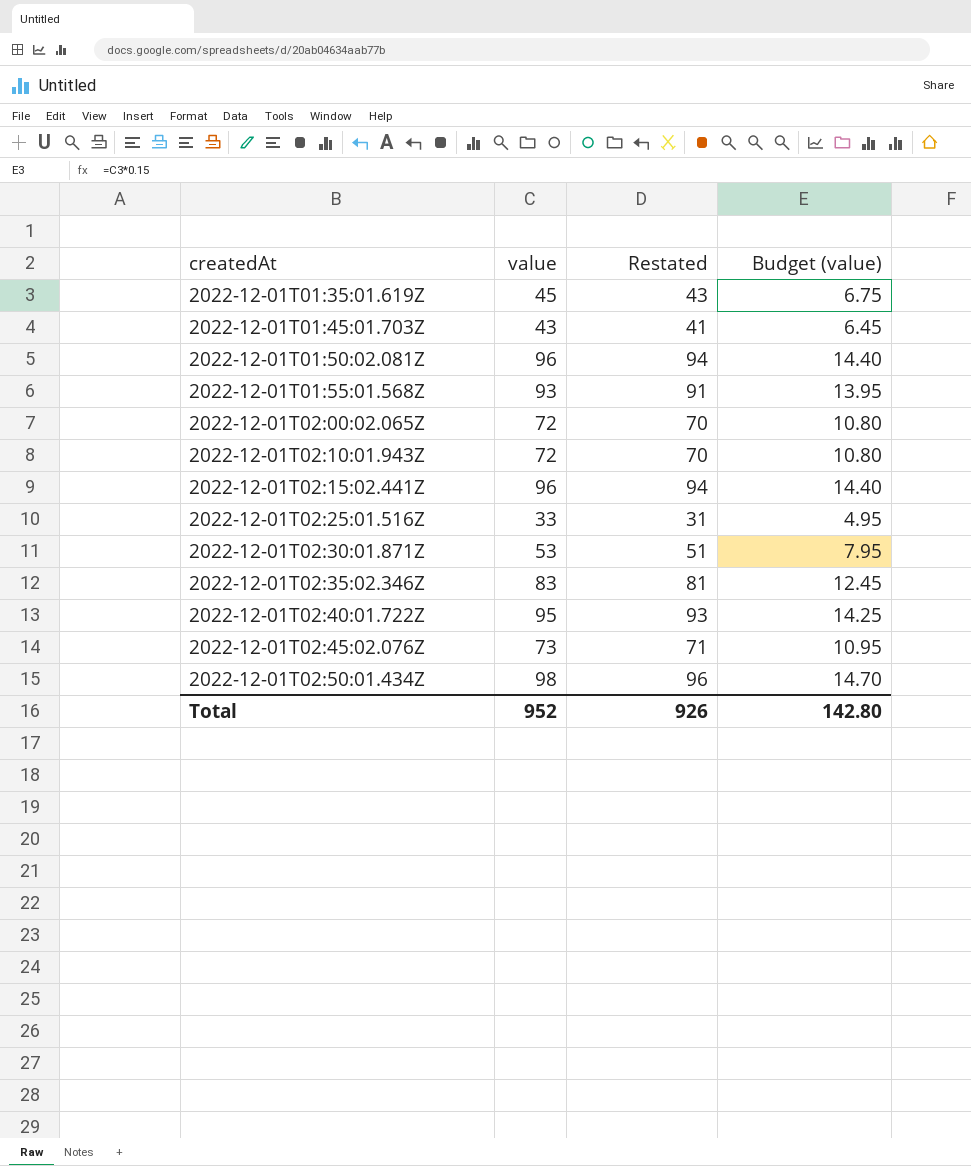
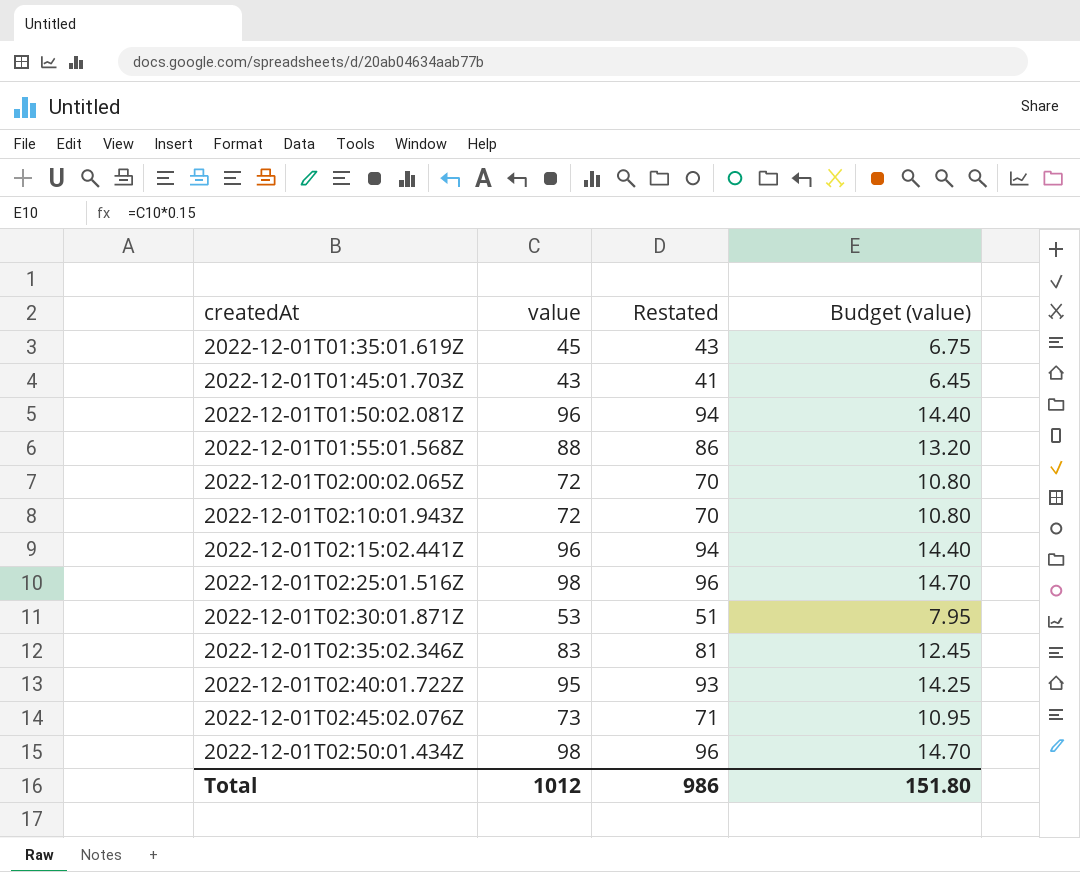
2022-12-01T01:55:01.568Z | value: 93 -> 88
2022-12-01T01:55:01.568Z | Restated: 91 -> 86
2022-12-01T01:55:01.568Z | Budget (value): 13.95 -> 13.20
2022-12-01T02:25:01.516Z | value: 33 -> 98
2022-12-01T02:25:01.516Z | Restated: 31 -> 96
2022-12-01T02:25:01.516Z | Budget (value): 4.95 -> 14.70
Total | value: 952 -> 1012
Total | Restated: 926 -> 986
Total | Budget (value): 142.80 -> 151.80

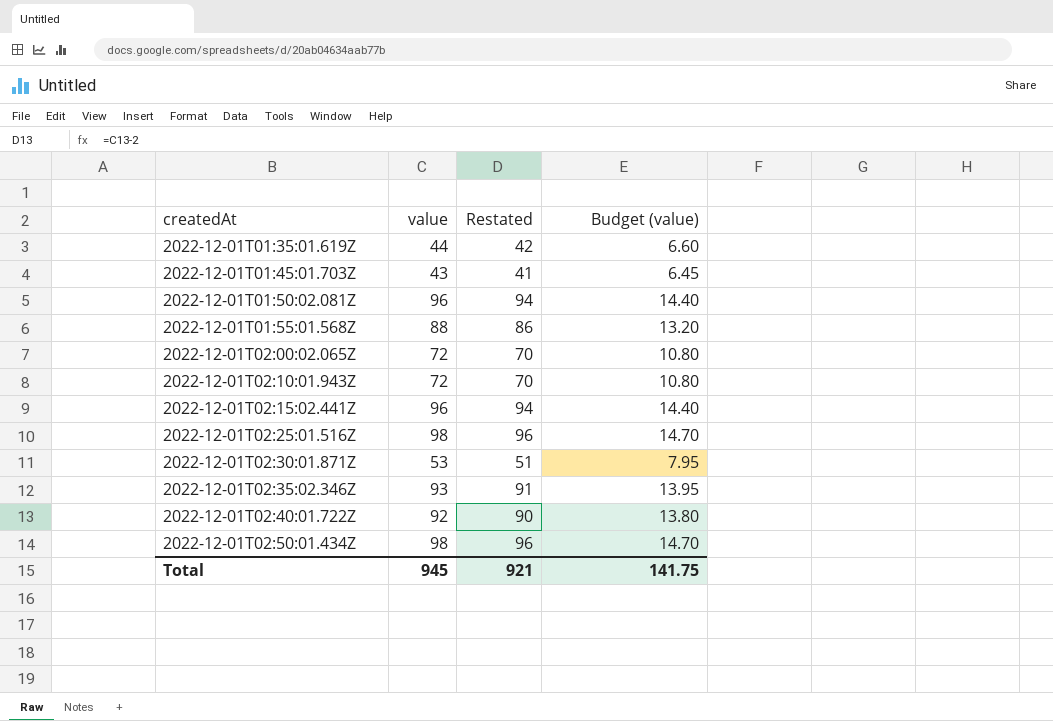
row 2022-12-01T02:45:02.076Z: 73 | 71 | 10.95 -> none
2022-12-01T01:35:01.619Z | value: 45 -> 44
2022-12-01T01:35:01.619Z | Restated: 43 -> 42
2022-12-01T01:35:01.619Z | Budget (value): 6.75 -> 6.60
2022-12-01T02:35:02.346Z | value: 83 -> 93
2022-12-01T02:35:02.346Z | Restated: 81 -> 91
2022-12-01T02:35:02.346Z | Budget (value): 12.45 -> 13.95
2022-12-01T02:40:01.722Z | value: 95 -> 92
2022-12-01T02:40:01.722Z | Restated: 93 -> 90
2022-12-01T02:40:01.722Z | Budget (value): 14.25 -> 13.80
Total | value: 1012 -> 945
Total | Restated: 986 -> 921
Total | Budget (value): 151.80 -> 141.75

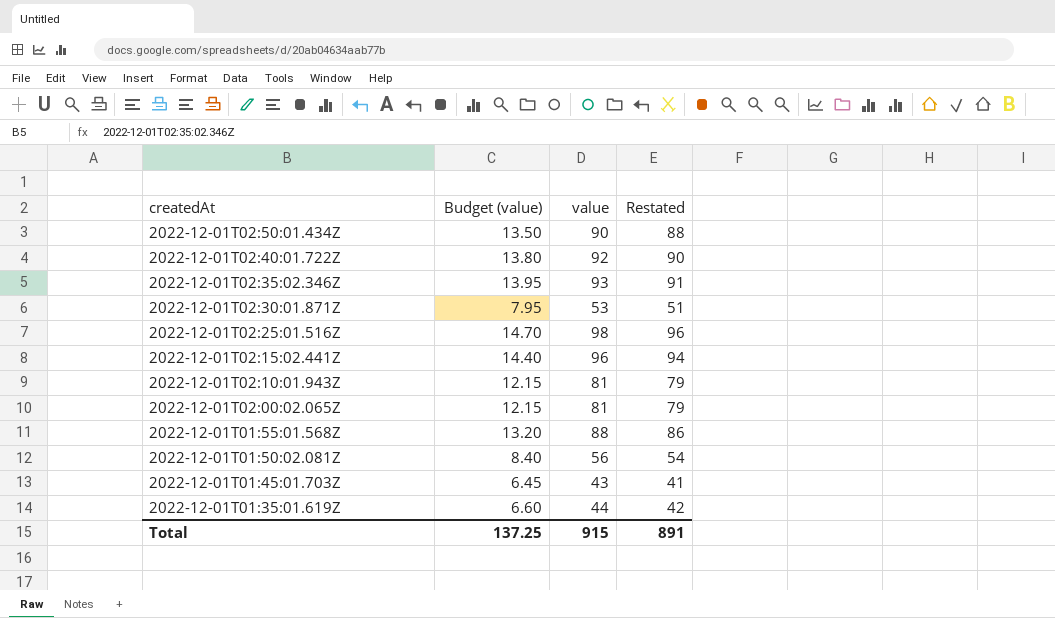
row order: createdAt ascending -> createdAt descending
column Budget (value) | position: 4 -> 2
2022-12-01T02:50:01.434Z | Budget (value): 14.70 -> 13.50
2022-12-01T02:50:01.434Z | value: 98 -> 90
2022-12-01T02:50:01.434Z | Restated: 96 -> 88
2022-12-01T02:10:01.943Z | Budget (value): 10.80 -> 12.15
2022-12-01T02:10:01.943Z | value: 72 -> 81
2022-12-01T02:10:01.943Z | Restated: 70 -> 79
2022-12-01T02:00:02.065Z | Budget (value): 10.80 -> 12.15
2022-12-01T02:00:02.065Z | value: 72 -> 81
2022-12-01T02:00:02.065Z | Restated: 70 -> 79
2022-12-01T01:50:02.081Z | Budget (value): 14.40 -> 8.40
2022-12-01T01:50:02.081Z | value: 96 -> 56
2022-12-01T01:50:02.081Z | Restated: 94 -> 54
Total | Budget (value): 141.75 -> 137.25
Total | value: 945 -> 915
Total | Restated: 921 -> 891

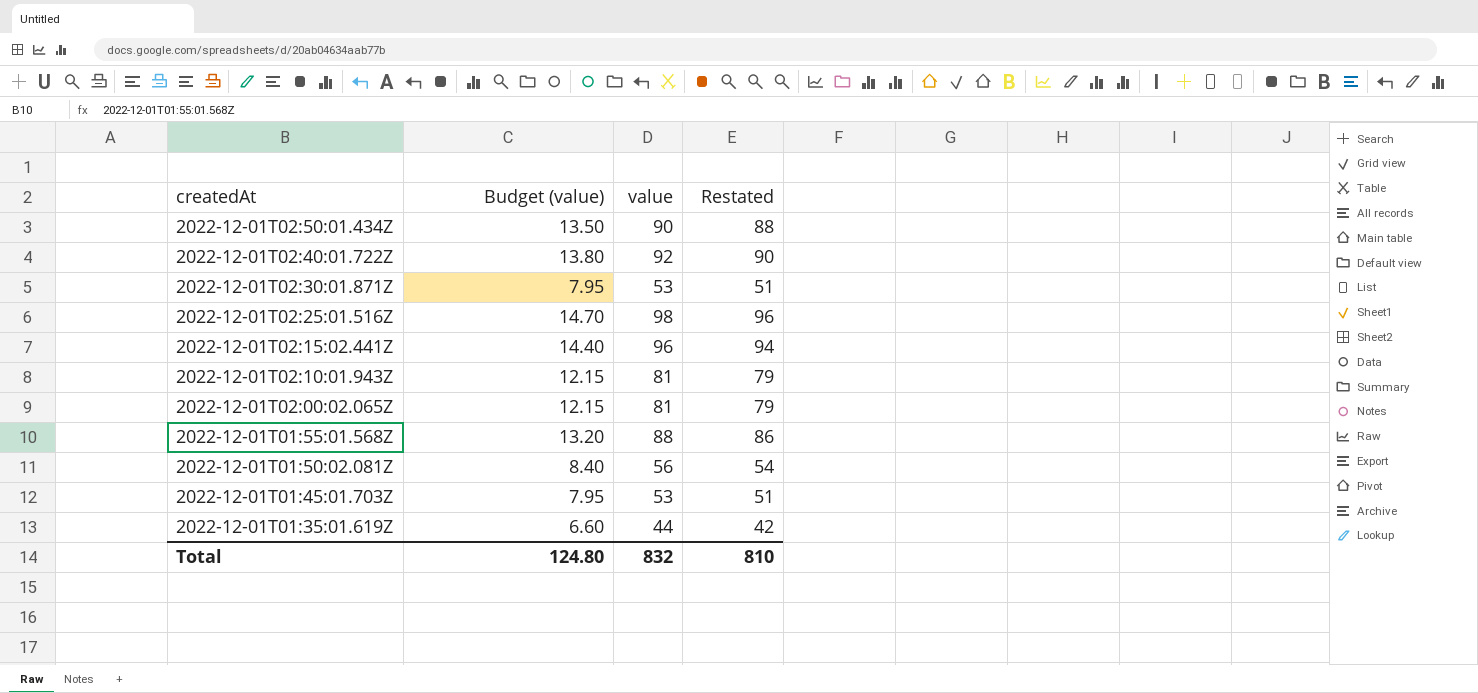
row 2022-12-01T02:35:02.346Z: 13.95 | 93 | 91 -> none
2022-12-01T01:45:01.703Z | Budget (value): 6.45 -> 7.95
2022-12-01T01:45:01.703Z | value: 43 -> 53
2022-12-01T01:45:01.703Z | Restated: 41 -> 51
Total | Budget (value): 137.25 -> 124.80
Total | value: 915 -> 832
Total | Restated: 891 -> 810

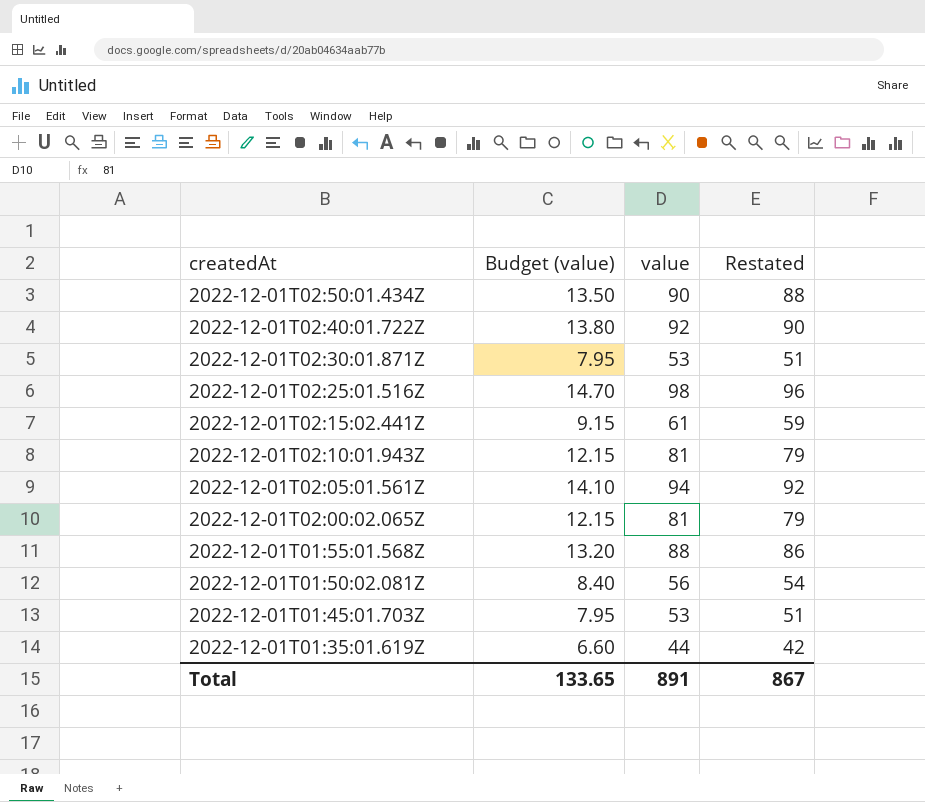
2022-12-01T02:15:02.441Z | Budget (value): 14.40 -> 9.15
2022-12-01T02:15:02.441Z | value: 96 -> 61
2022-12-01T02:15:02.441Z | Restated: 94 -> 59
row 2022-12-01T02:05:01.561Z: none -> 14.10 | 94 | 92
Total | Budget (value): 124.80 -> 133.65
Total | value: 832 -> 891
Total | Restated: 810 -> 867

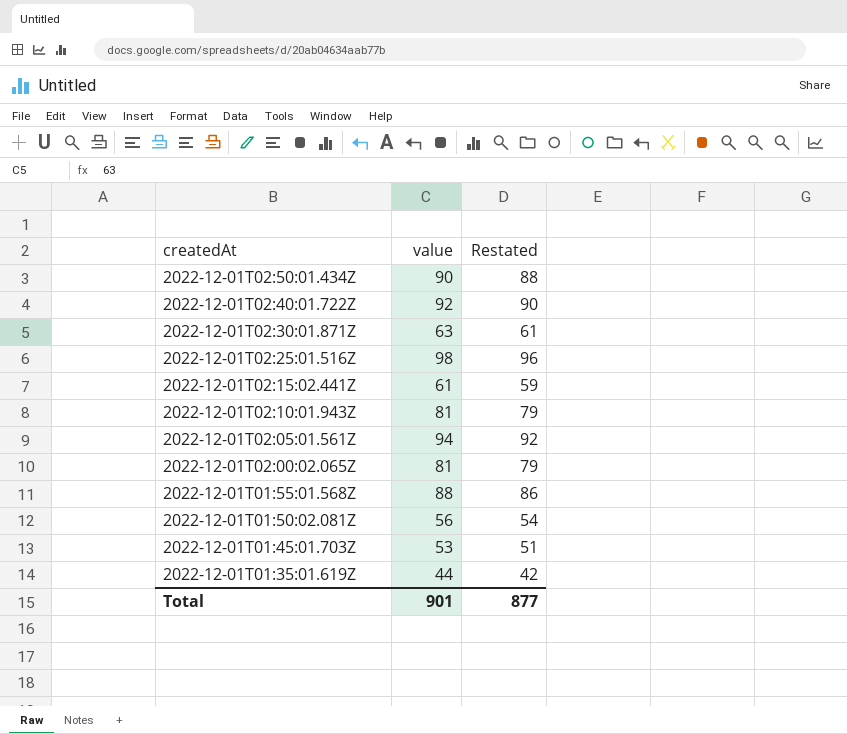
column Budget (value) | formula: [value] * 0.15 -> none
2022-12-01T02:30:01.871Z | value: 53 -> 63
2022-12-01T02:30:01.871Z | Restated: 51 -> 61
Total | value: 891 -> 901
Total | Restated: 867 -> 877

